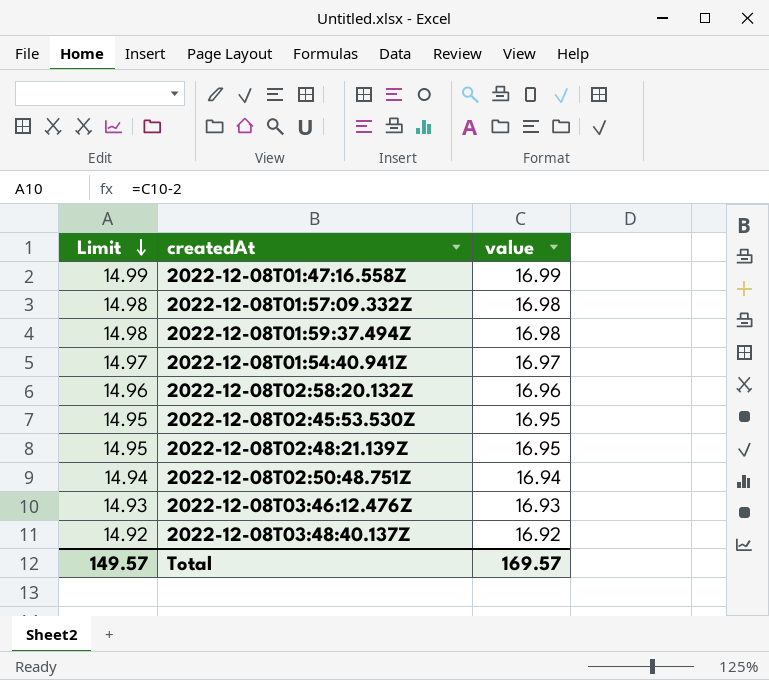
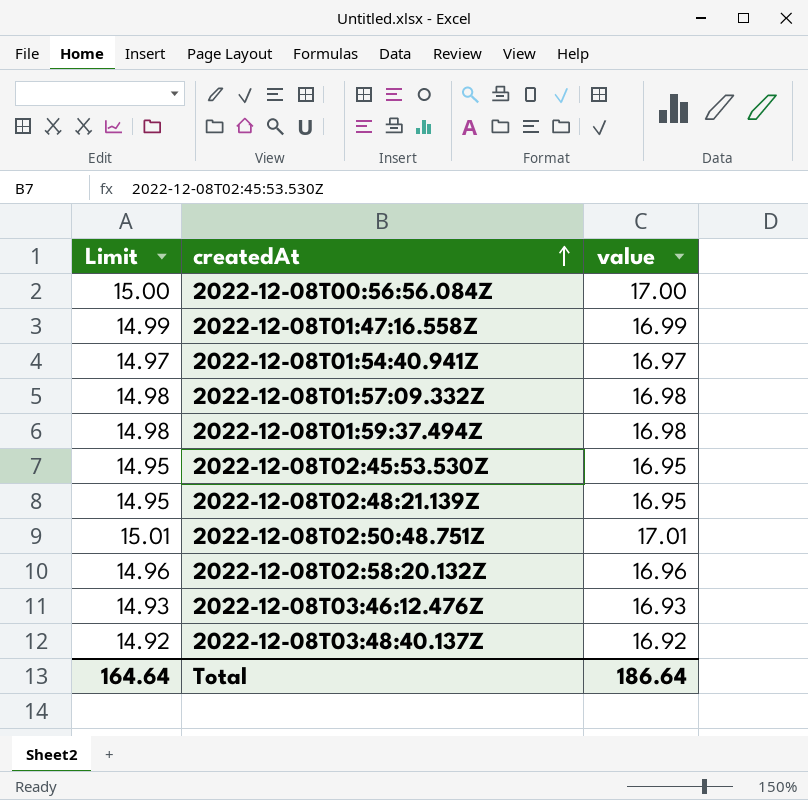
row order: Limit descending -> createdAt ascending
row 2022-12-08T00:56:56.084Z: none -> 15.00 | 17.00
2022-12-08T02:50:48.751Z | Limit: 14.94 -> 15.01
2022-12-08T02:50:48.751Z | value: 16.94 -> 17.01
Total | Limit: 149.57 -> 164.64
Total | value: 169.57 -> 186.64

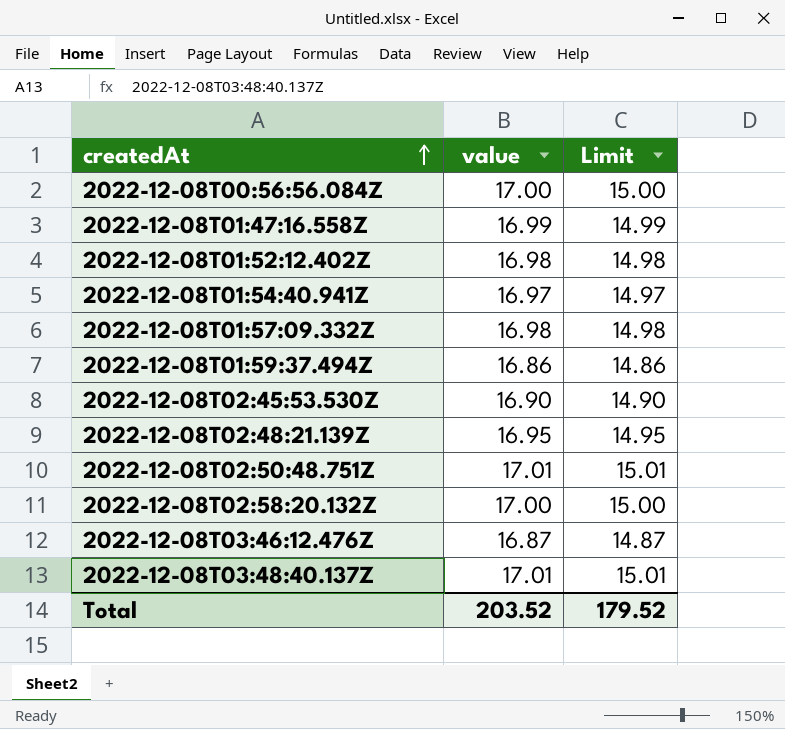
column Limit | position: 1 -> 3
row 2022-12-08T01:52:12.402Z: none -> 16.98 | 14.98
2022-12-08T01:59:37.494Z | value: 16.98 -> 16.86
2022-12-08T01:59:37.494Z | Limit: 14.98 -> 14.86
2022-12-08T02:45:53.530Z | value: 16.95 -> 16.90
2022-12-08T02:45:53.530Z | Limit: 14.95 -> 14.90
2022-12-08T02:58:20.132Z | value: 16.96 -> 17.00
2022-12-08T02:58:20.132Z | Limit: 14.96 -> 15.00
2022-12-08T03:46:12.476Z | value: 16.93 -> 16.87
2022-12-08T03:46:12.476Z | Limit: 14.93 -> 14.87
2022-12-08T03:48:40.137Z | value: 16.92 -> 17.01
2022-12-08T03:48:40.137Z | Limit: 14.92 -> 15.01
Total | value: 186.64 -> 203.52
Total | Limit: 164.64 -> 179.52

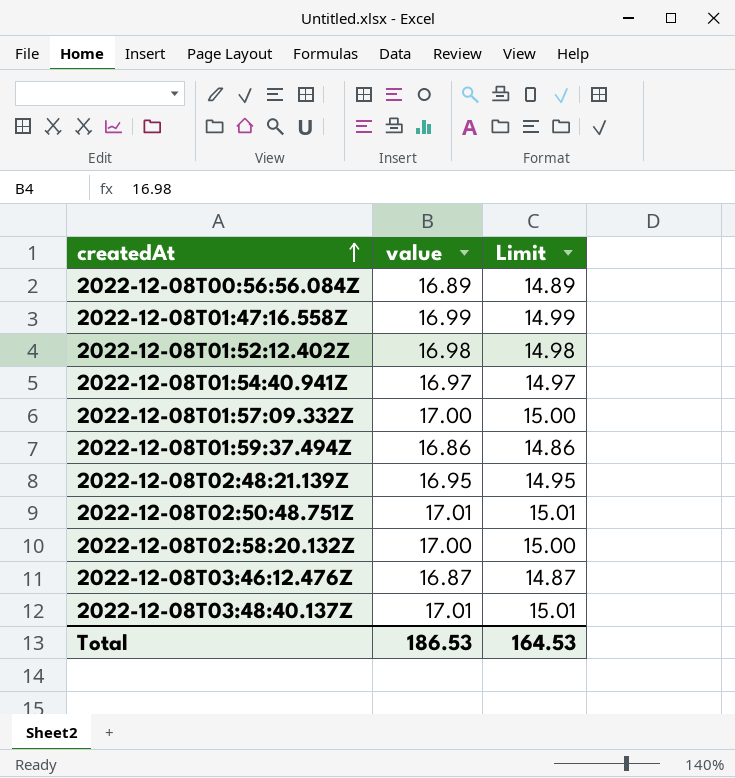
row 2022-12-08T02:45:53.530Z: 16.90 | 14.90 -> none
2022-12-08T00:56:56.084Z | value: 17.00 -> 16.89
2022-12-08T00:56:56.084Z | Limit: 15.00 -> 14.89
2022-12-08T01:57:09.332Z | value: 16.98 -> 17.00
2022-12-08T01:57:09.332Z | Limit: 14.98 -> 15.00
Total | value: 203.52 -> 186.53
Total | Limit: 179.52 -> 164.53

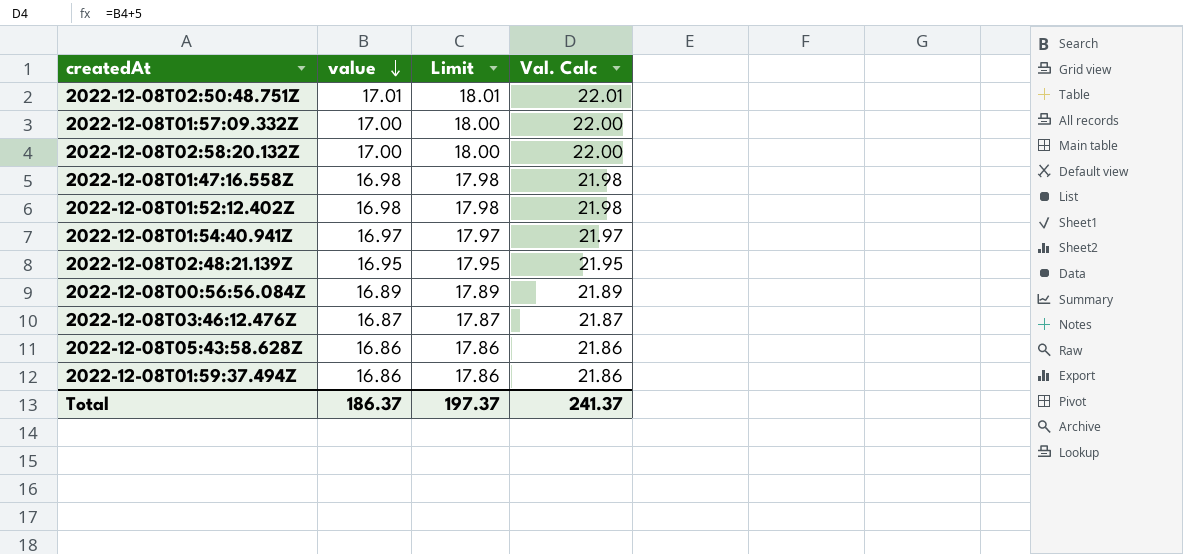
row order: createdAt ascending -> value descending
column Limit | formula: [value] - 2 -> [value] + 1
column Val. Calc | formula: none -> [value] + 5
row 2022-12-08T03:48:40.137Z: 17.01 | 15.01 -> none
2022-12-08T01:47:16.558Z | value: 16.99 -> 16.98
row 2022-12-08T05:43:58.628Z: none -> 16.86 | 17.86 | 21.86
Total | value: 186.53 -> 186.37
Total | Limit: 164.53 -> 197.37

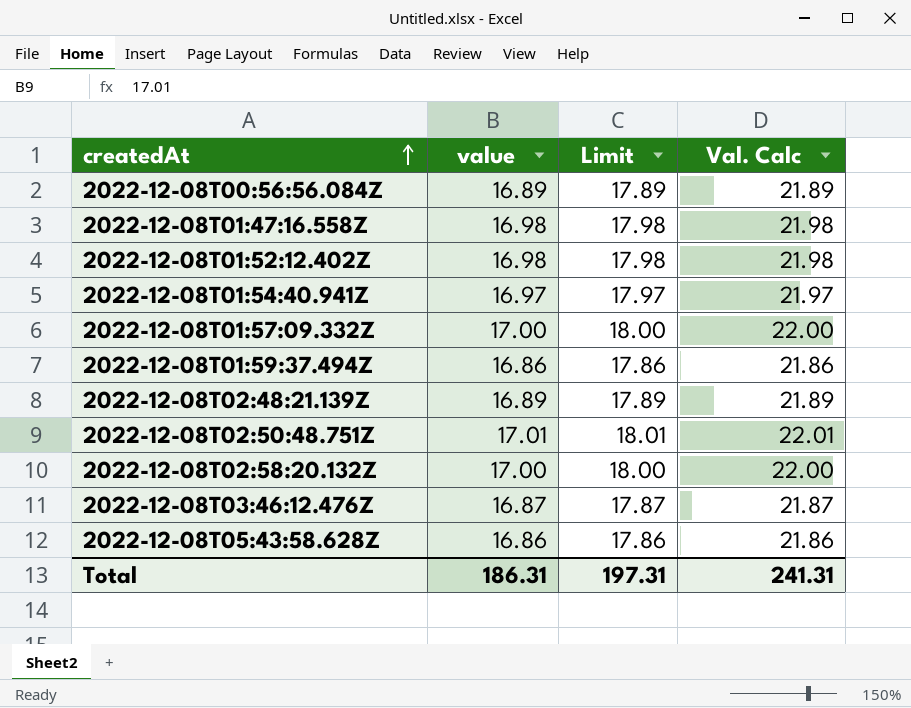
row order: value descending -> createdAt ascending
2022-12-08T02:48:21.139Z | value: 16.95 -> 16.89
2022-12-08T02:48:21.139Z | Limit: 17.95 -> 17.89
2022-12-08T02:48:21.139Z | Val. Calc: 21.95 -> 21.89
Total | value: 186.37 -> 186.31
Total | Limit: 197.37 -> 197.31
Total | Val. Calc: 241.37 -> 241.31

